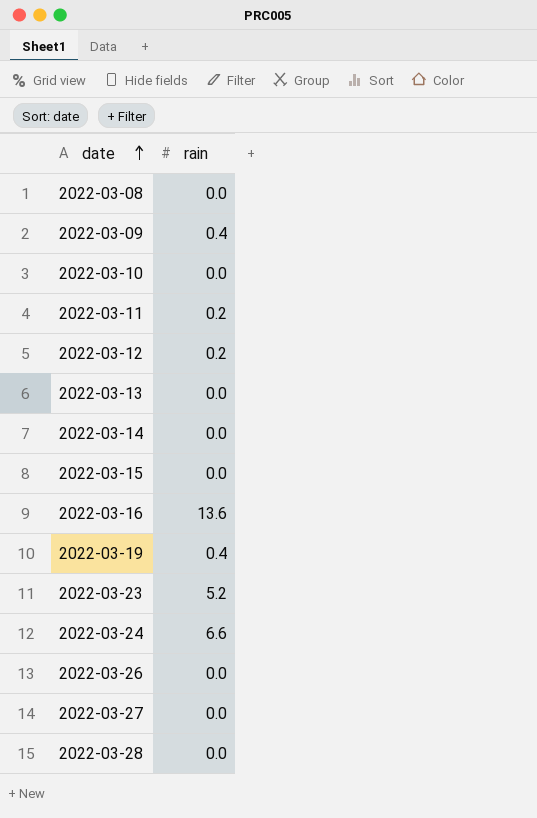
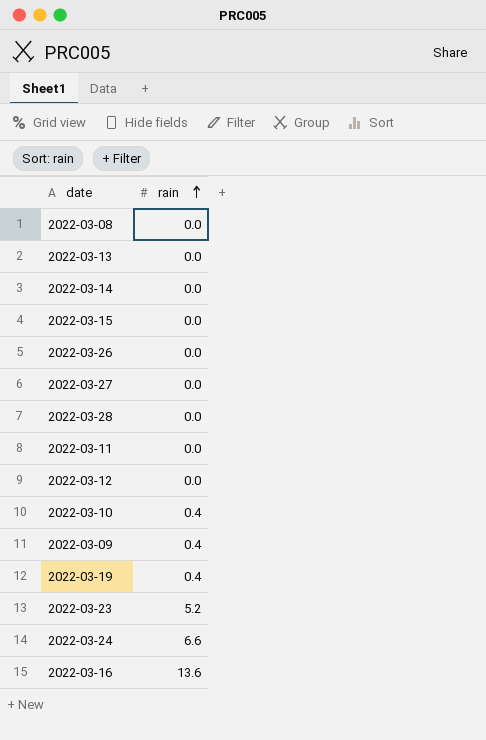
row order: date ascending -> rain ascending
2022-03-11 | rain: 0.2 -> 0.0
2022-03-12 | rain: 0.2 -> 0.0
2022-03-10 | rain: 0.0 -> 0.4

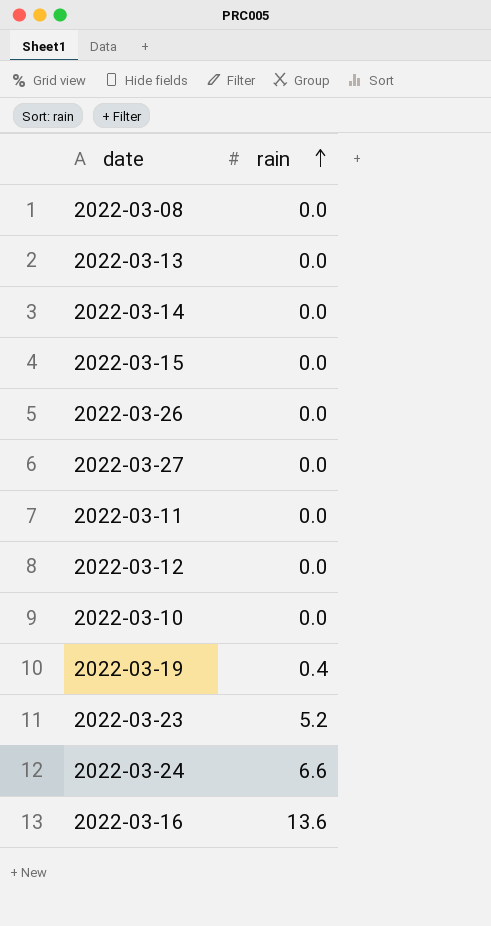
row 2022-03-28: 0.0 -> none
row 2022-03-09: 0.4 -> none
2022-03-10 | rain: 0.4 -> 0.0

